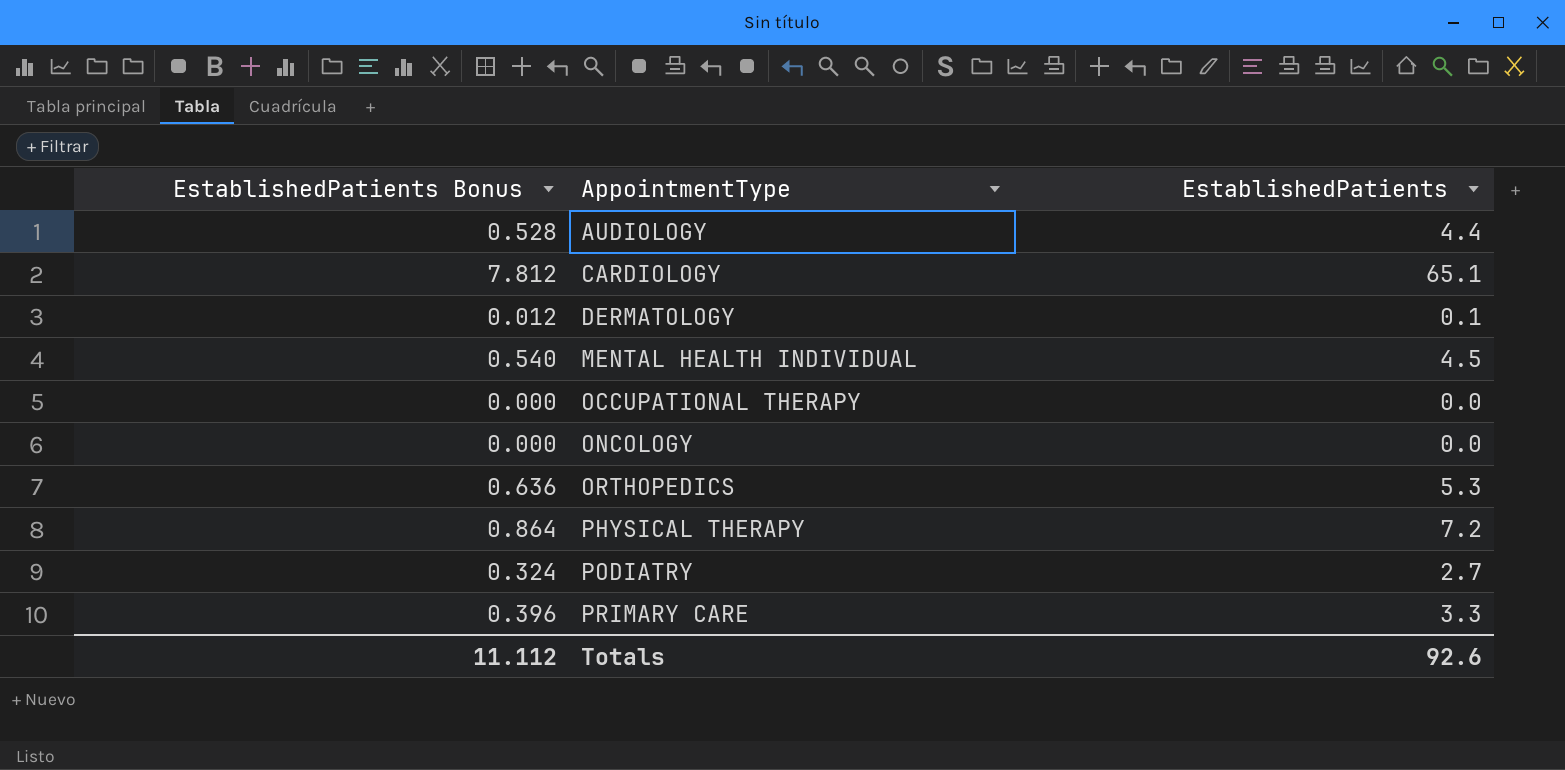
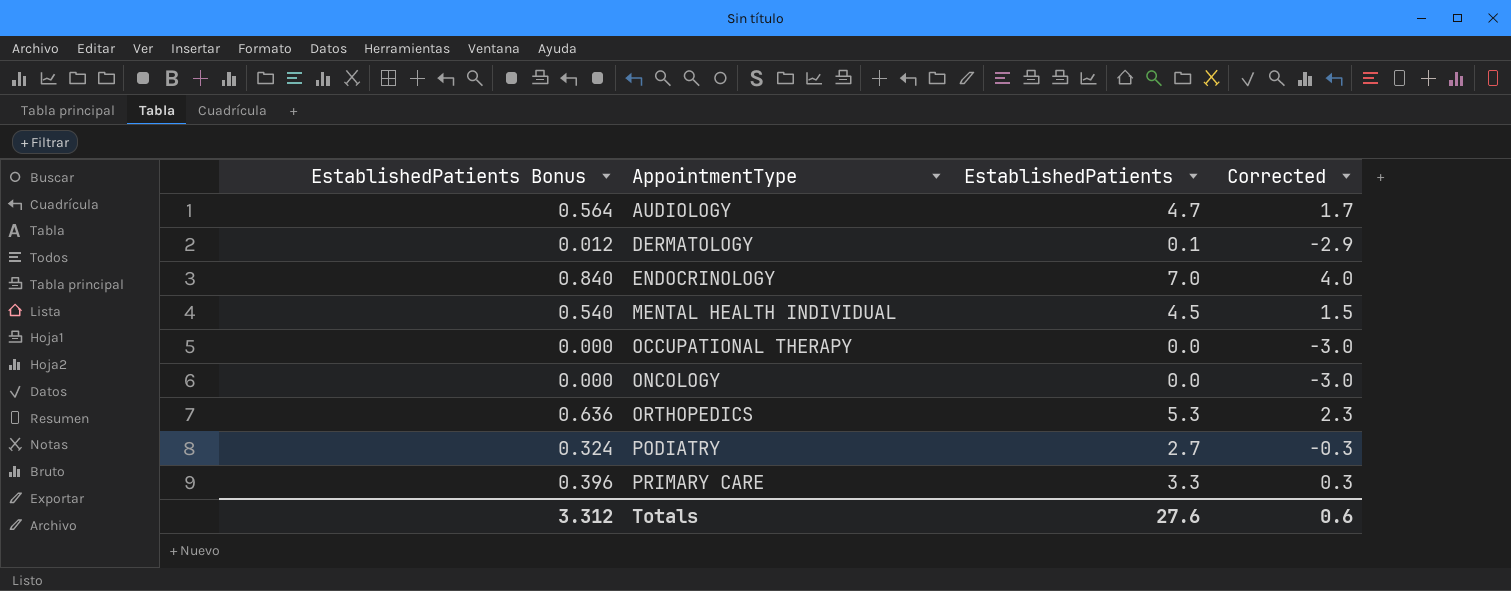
column Corrected | formula: none -> [EstablishedPatients] - 3
row CARDIOLOGY: 7.812 | 65.1 -> none
row PHYSICAL THERAPY: 0.864 | 7.2 -> none
AUDIOLOGY | EstablishedPatients Bonus: 0.528 -> 0.564
AUDIOLOGY | EstablishedPatients: 4.4 -> 4.7
row ENDOCRINOLOGY: none -> 0.840 | 7.0 | 4.0
Totals | EstablishedPatients Bonus: 11.112 -> 3.312
Totals | EstablishedPatients: 92.6 -> 27.6

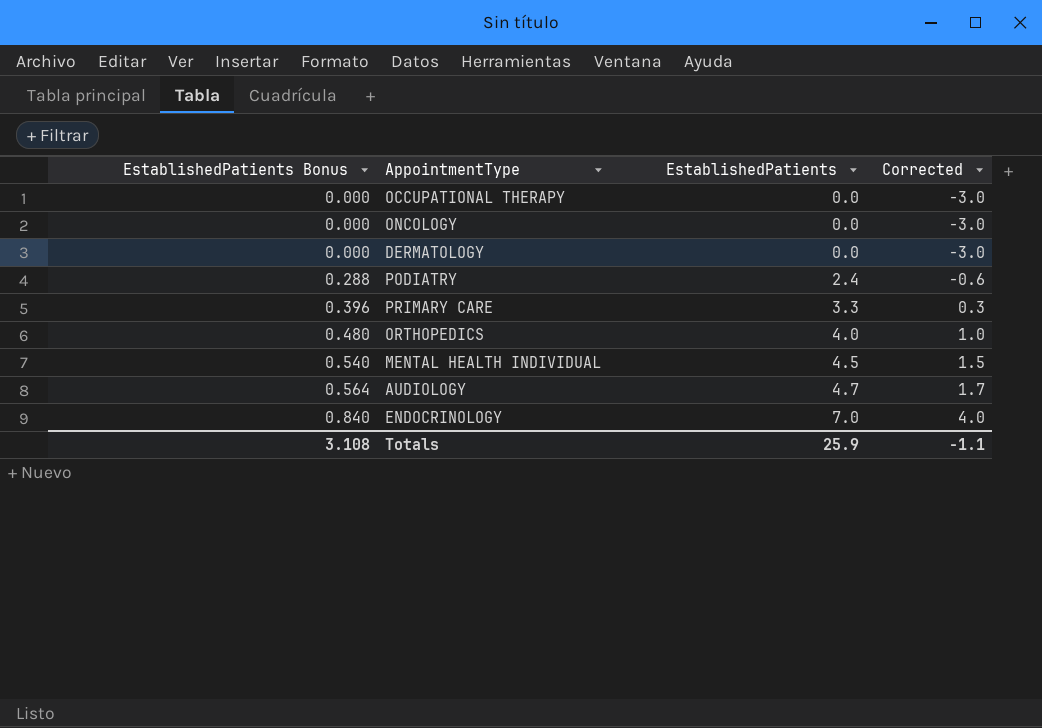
row order: AppointmentType ascending -> EstablishedPatients Bonus ascending
DERMATOLOGY | EstablishedPatients Bonus: 0.012 -> 0.000
DERMATOLOGY | EstablishedPatients: 0.1 -> 0.0
DERMATOLOGY | Corrected: -2.9 -> -3.0
PODIATRY | EstablishedPatients Bonus: 0.324 -> 0.288
PODIATRY | EstablishedPatients: 2.7 -> 2.4
PODIATRY | Corrected: -0.3 -> -0.6
ORTHOPEDICS | EstablishedPatients Bonus: 0.636 -> 0.480
ORTHOPEDICS | EstablishedPatients: 5.3 -> 4.0
ORTHOPEDICS | Corrected: 2.3 -> 1.0
Totals | EstablishedPatients Bonus: 3.312 -> 3.108
Totals | EstablishedPatients: 27.6 -> 25.9
Totals | Corrected: 0.6 -> -1.1

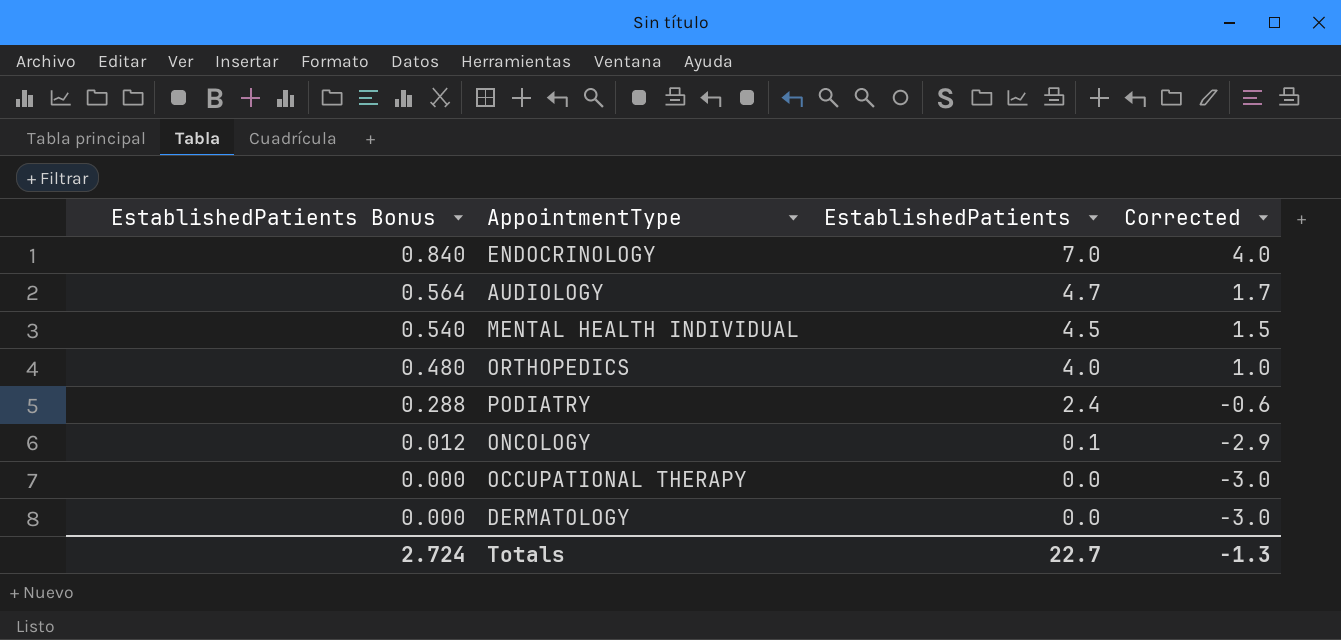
row order: EstablishedPatients Bonus ascending -> EstablishedPatients Bonus descending
row PRIMARY CARE: 0.396 | 3.3 | 0.3 -> none
ONCOLOGY | EstablishedPatients Bonus: 0.000 -> 0.012
ONCOLOGY | EstablishedPatients: 0.0 -> 0.1
ONCOLOGY | Corrected: -3.0 -> -2.9
Totals | EstablishedPatients Bonus: 3.108 -> 2.724
Totals | EstablishedPatients: 25.9 -> 22.7
Totals | Corrected: -1.1 -> -1.3

